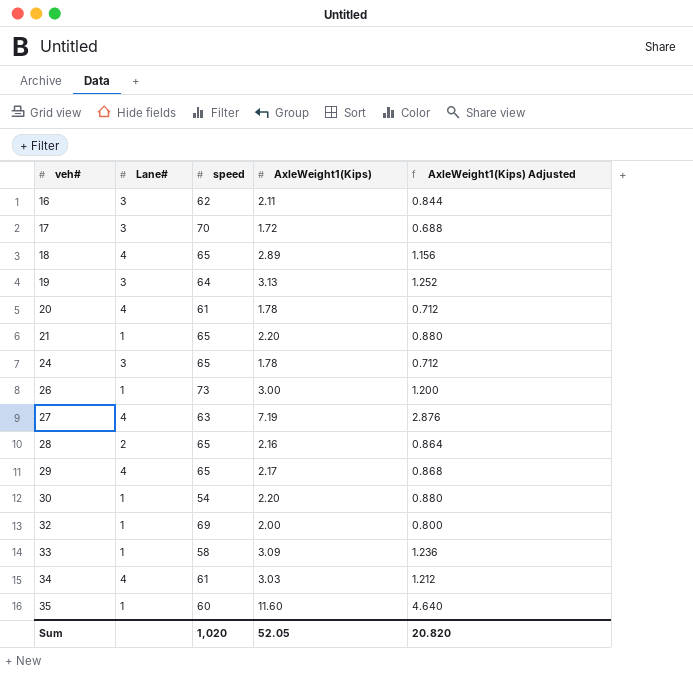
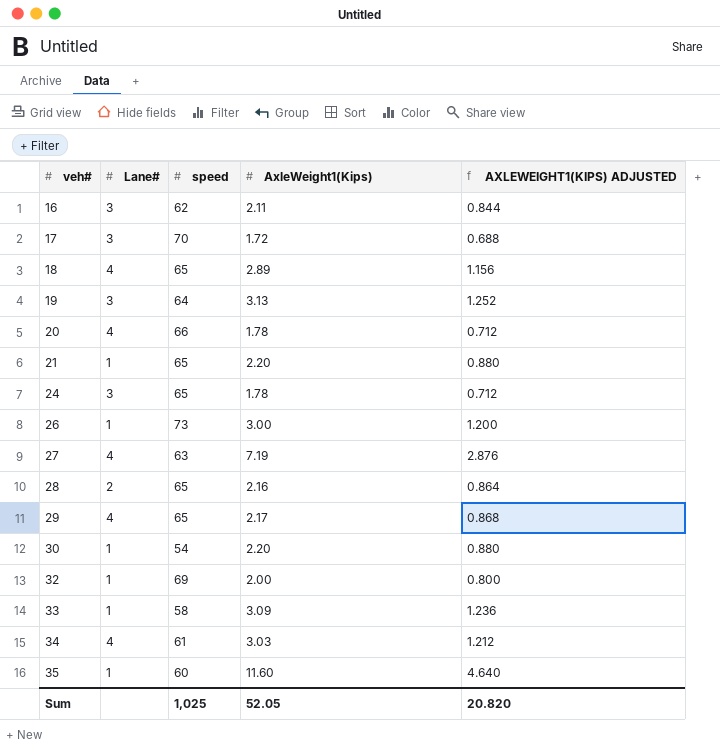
column name: AxleWeight1(Kips) Adjusted -> AXLEWEIGHT1(KIPS) ADJUSTED
20 | speed: 61 -> 66
Sum | speed: 1,020 -> 1,025

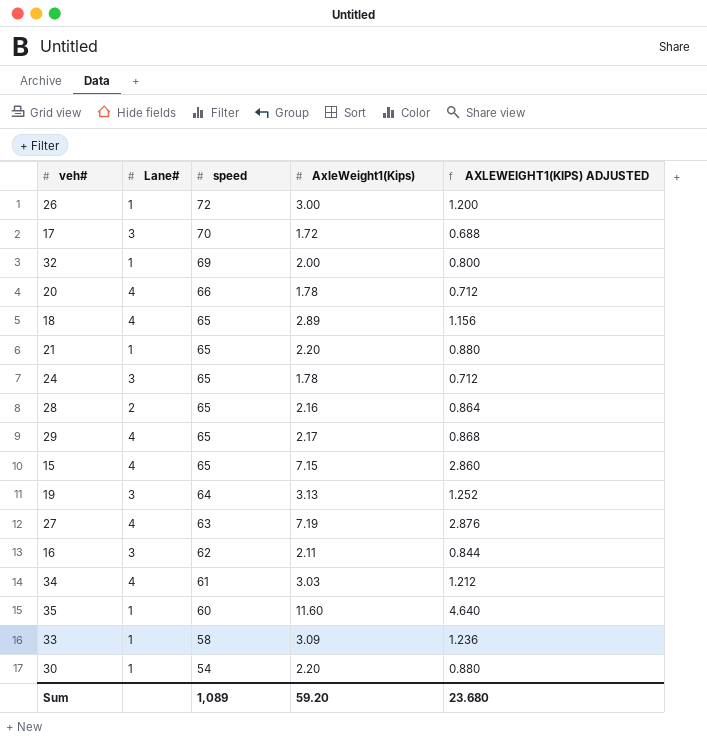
row order: veh# ascending -> speed descending
26 | speed: 73 -> 72
row 15: none -> 4 | 65 | 7.15 | 2.860
Sum | speed: 1,025 -> 1,089
Sum | AxleWeight1(Kips): 52.05 -> 59.20
Sum | AXLEWEIGHT1(KIPS) ADJUSTED: 20.820 -> 23.680

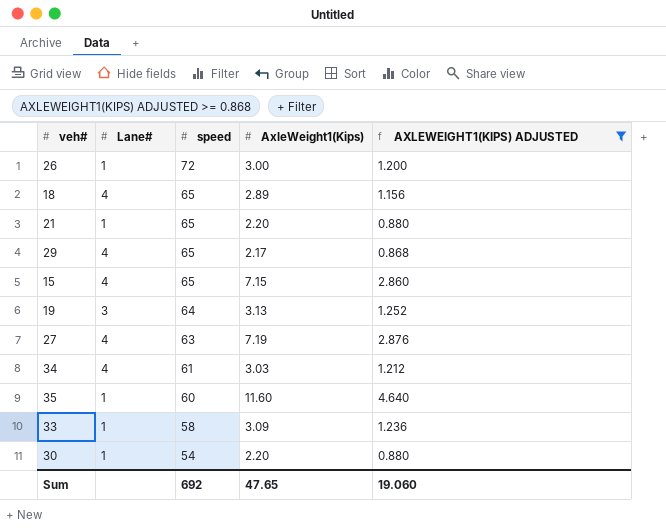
filter: none -> AXLEWEIGHT1(KIPS) ADJUSTED >= 0.868
Sum | speed: 1,089 -> 692
Sum | AxleWeight1(Kips): 59.20 -> 47.65
Sum | AXLEWEIGHT1(KIPS) ADJUSTED: 23.680 -> 19.060

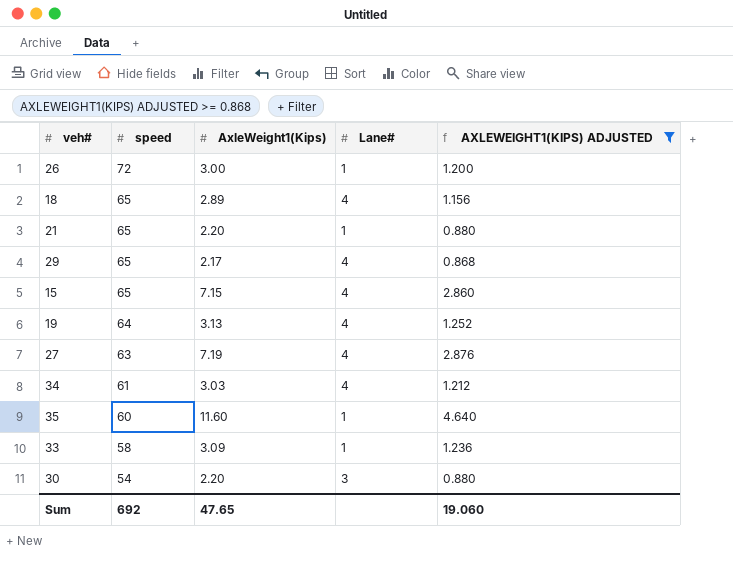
column Lane# | position: 2 -> 4
19 | Lane#: 3 -> 4
30 | Lane#: 1 -> 3

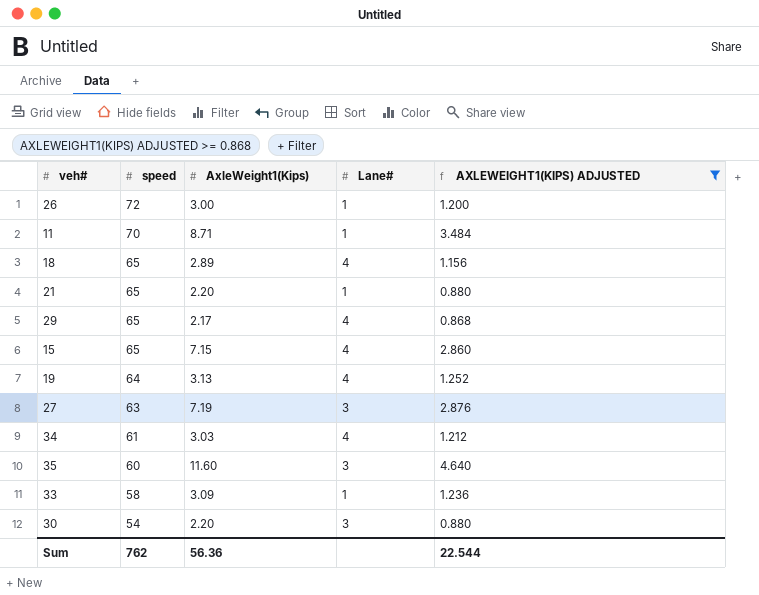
row 11: none -> 70 | 8.71 | 1 | 3.484
27 | Lane#: 4 -> 3
35 | Lane#: 1 -> 3
Sum | speed: 692 -> 762
Sum | AxleWeight1(Kips): 47.65 -> 56.36
Sum | AXLEWEIGHT1(KIPS) ADJUSTED: 19.060 -> 22.544

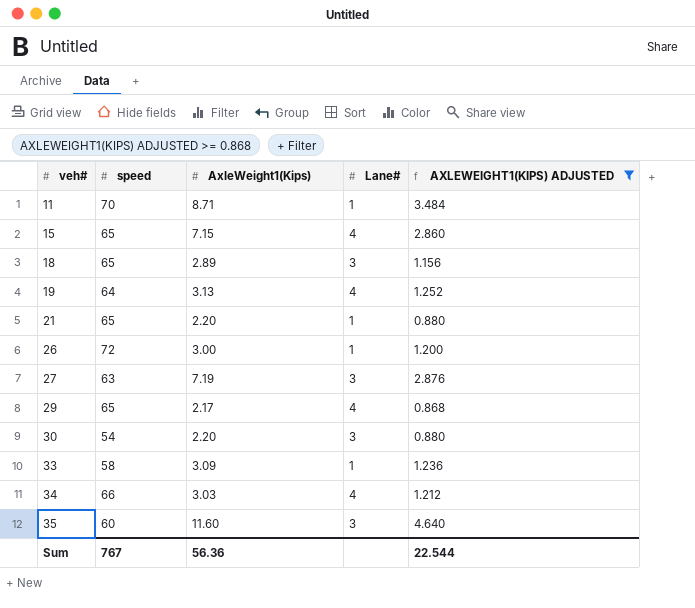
row order: speed descending -> veh# ascending
18 | Lane#: 4 -> 3
34 | speed: 61 -> 66
Sum | speed: 762 -> 767

